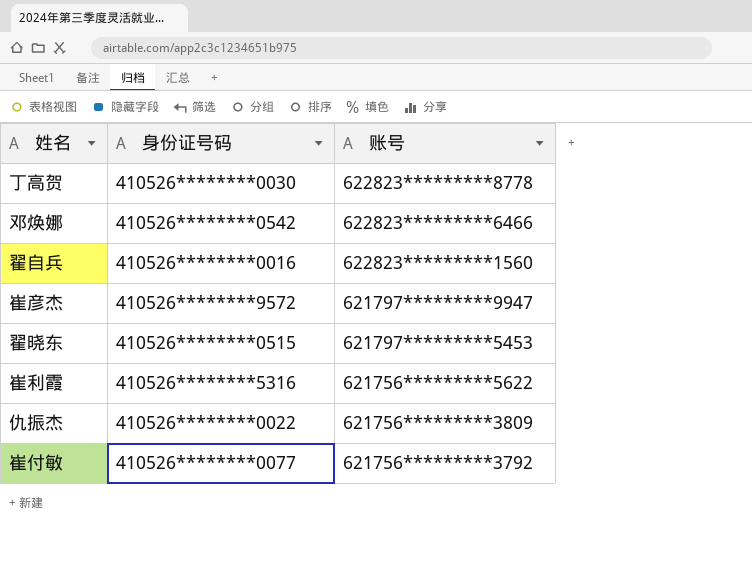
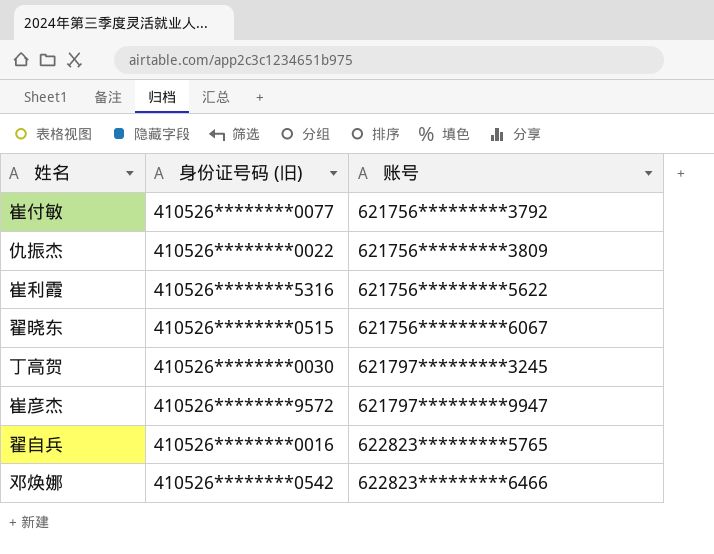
row order: 账号 descending -> 账号 ascending
column name: 身份证号码 -> 身份证号码 (旧)
翟晓东 | 账号: 621797*********5453 -> 621756*********6067
丁高贺 | 账号: 622823*********8778 -> 621797*********3245
翟自兵 | 账号: 622823*********1560 -> 622823*********5765

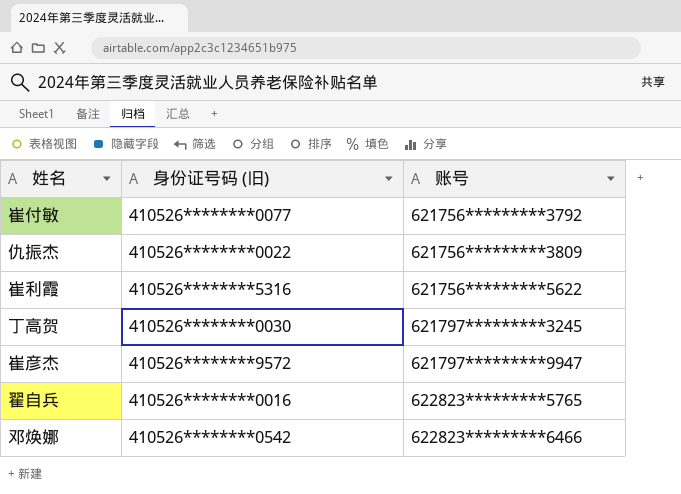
row 翟晓东: 410526********0515 | 621756*********6067 -> none

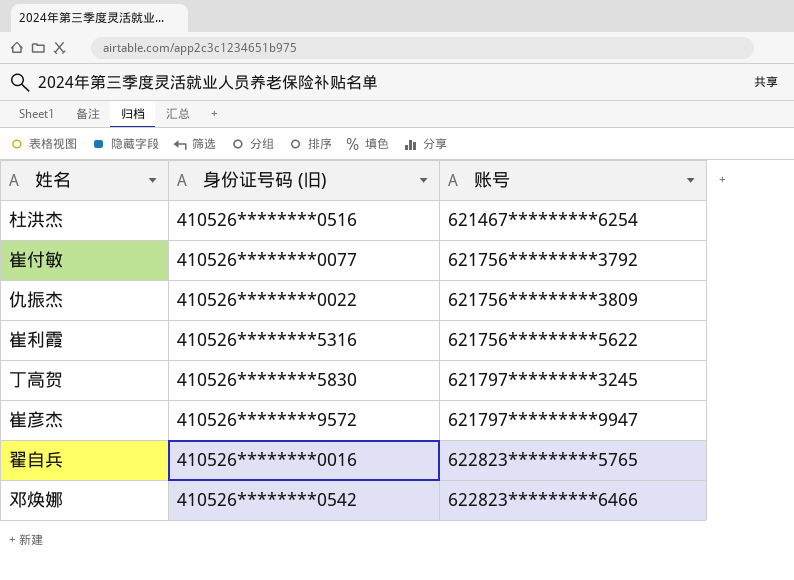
row 杜洪杰: none -> 410526********0516 | 621467*********6254
丁高贺 | 身份证号码 (旧): 410526********0030 -> 410526********5830

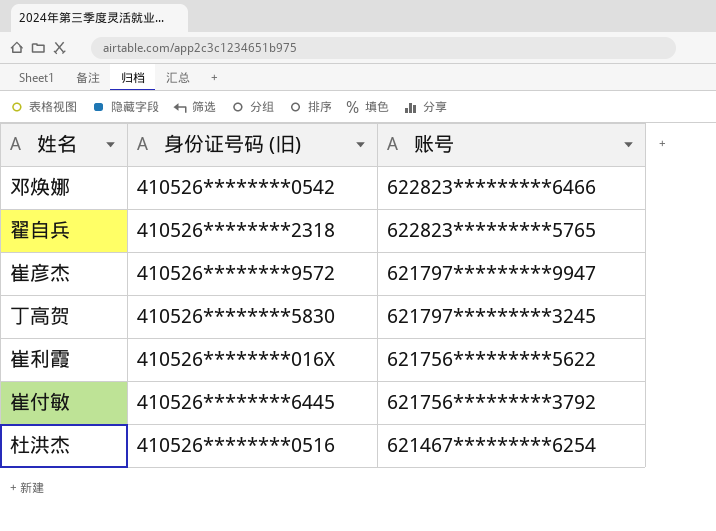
row order: 账号 ascending -> 账号 descending
row 仇振杰: 410526********0022 | 621756*********3809 -> none
翟自兵 | 身份证号码 (旧): 410526********0016 -> 410526********2318
崔利霞 | 身份证号码 (旧): 410526********5316 -> 410526********016X
崔付敏 | 身份证号码 (旧): 410526********0077 -> 410526********6445

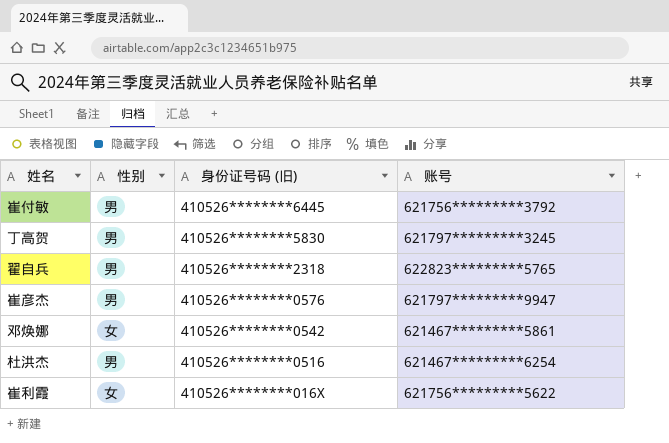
row order: 账号 descending -> 身份证号码 (旧) descending
column 性别 | position: none -> 2
崔彦杰 | 身份证号码 (旧): 410526********9572 -> 410526********0576
邓焕娜 | 账号: 622823*********6466 -> 621467*********5861

